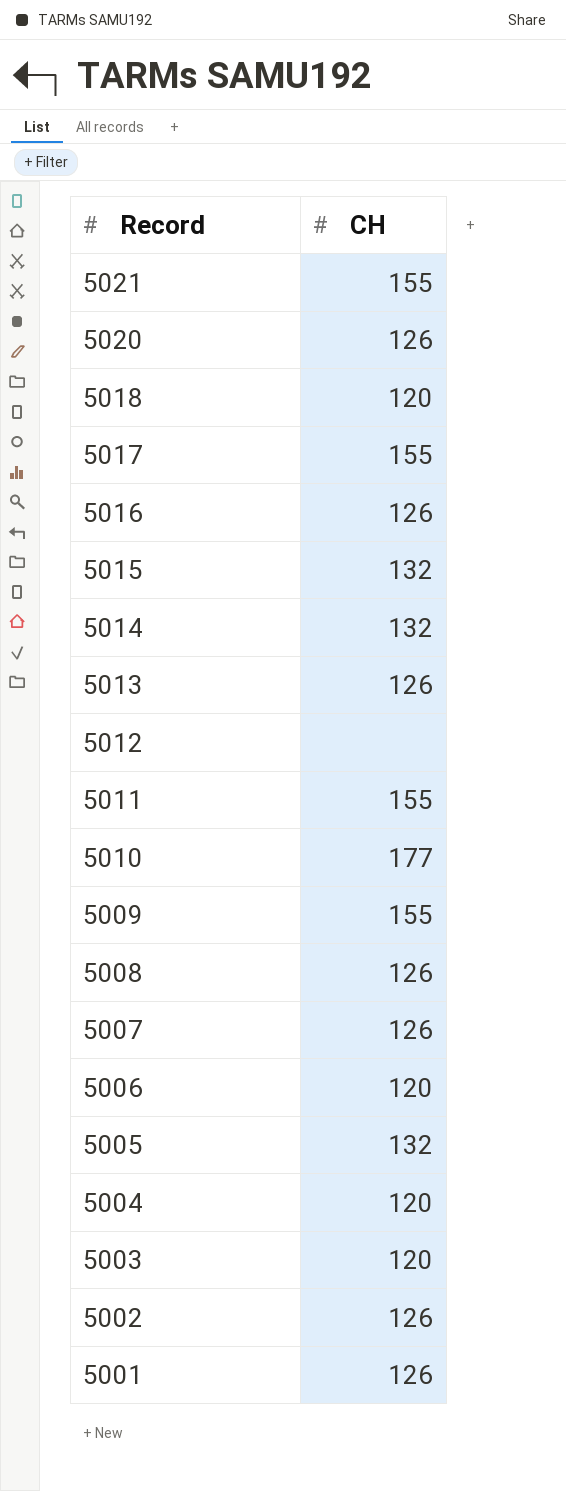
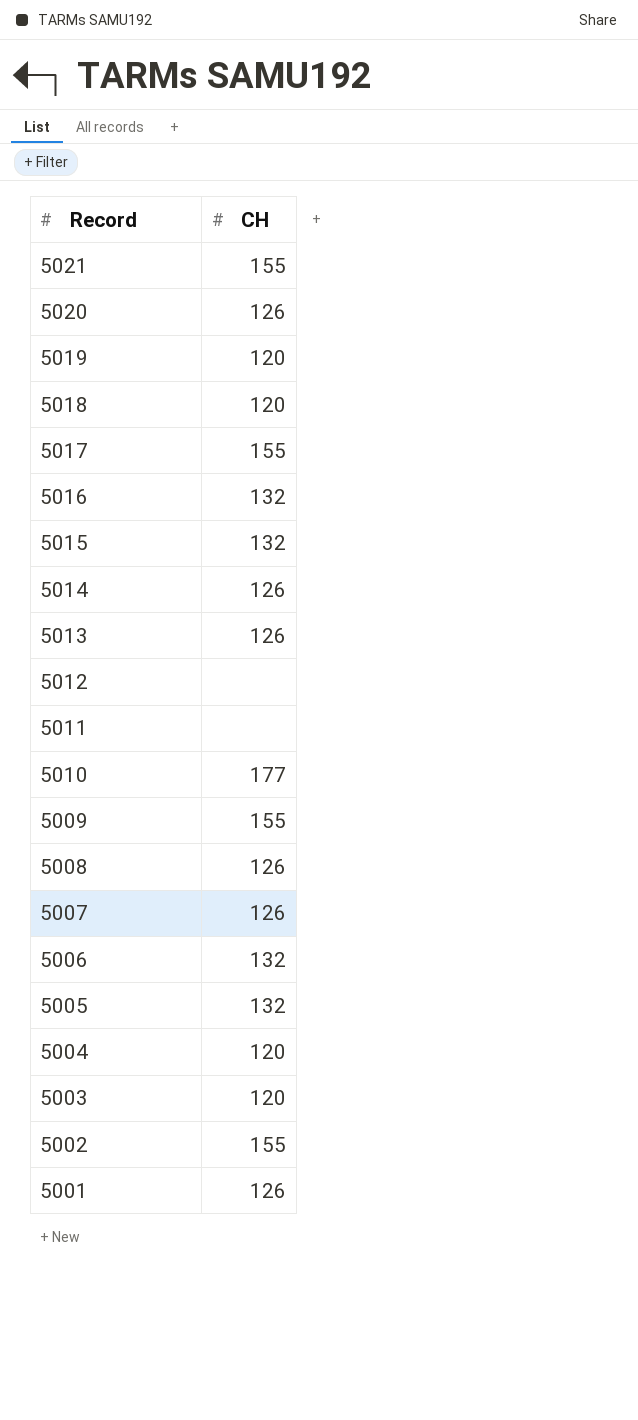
row 5019: none -> 120
5016 | CH: 126 -> 132
5014 | CH: 132 -> 126
5011 | CH: 155 -> none
5006 | CH: 120 -> 132
5002 | CH: 126 -> 155

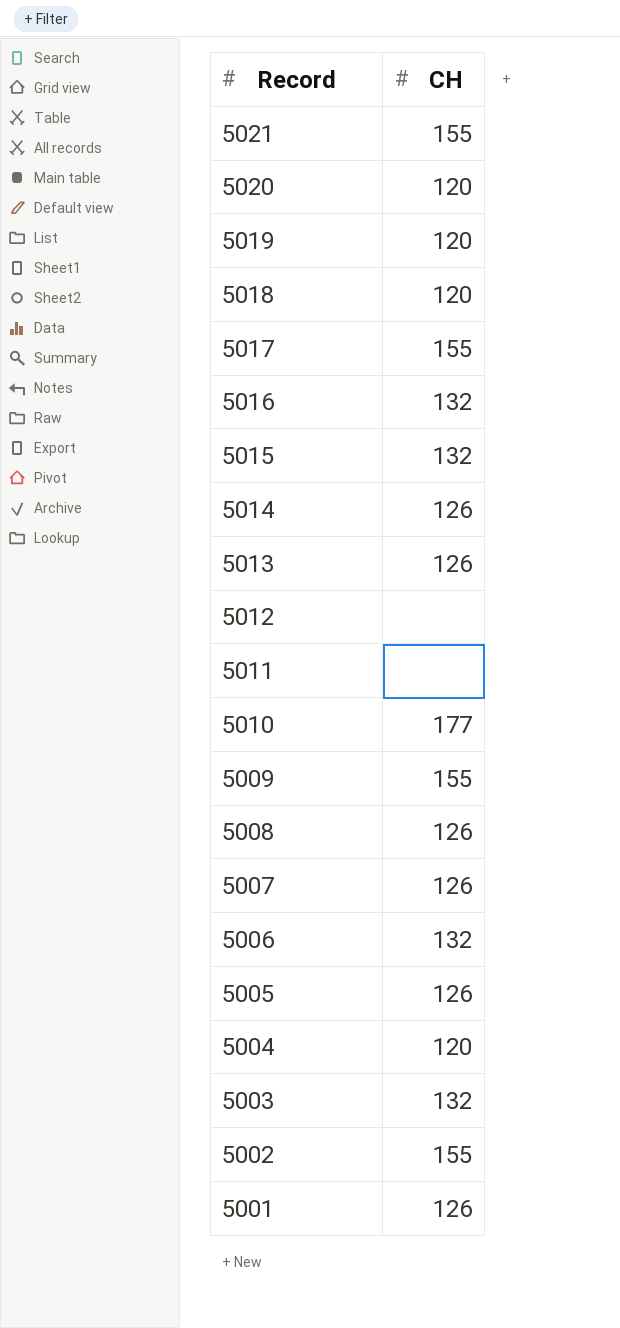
5020 | CH: 126 -> 120
5005 | CH: 132 -> 126
5003 | CH: 120 -> 132

